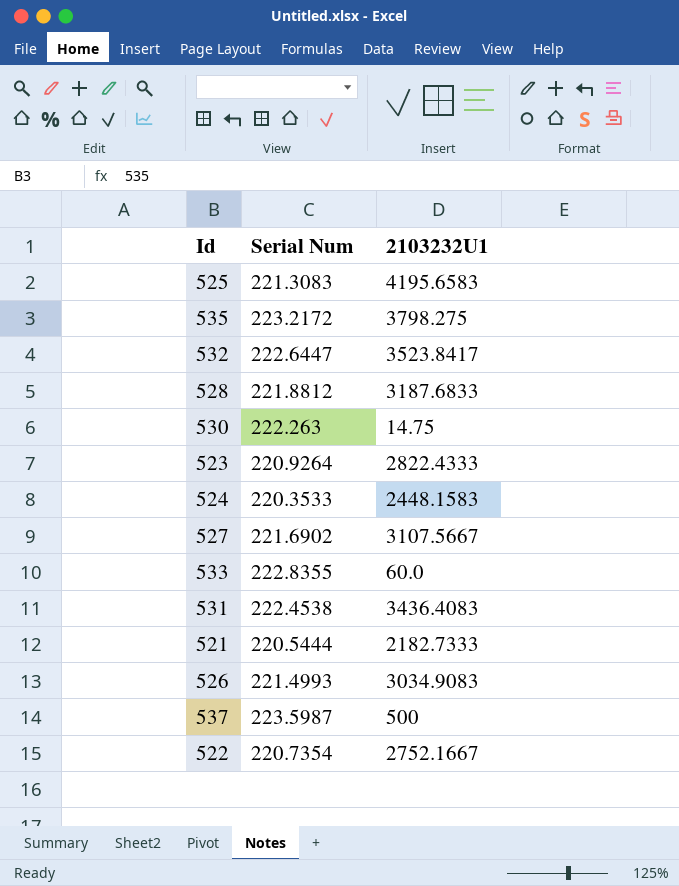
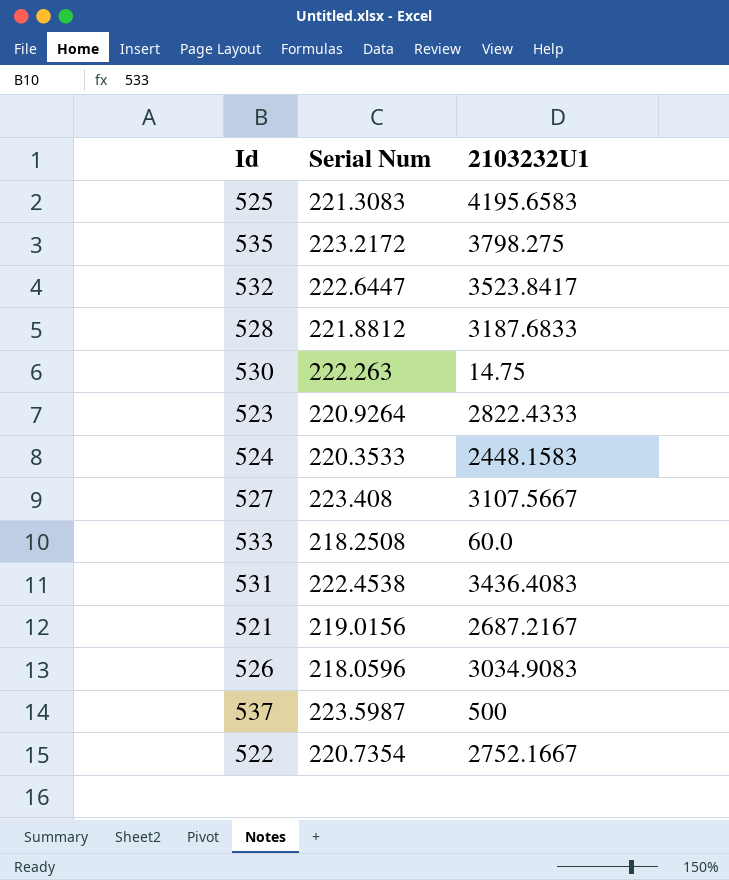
527 | Serial Num: 221.6902 -> 223.408
533 | Serial Num: 222.8355 -> 218.2508
521 | Serial Num: 220.5444 -> 219.0156
521 | 2103232U1: 2182.7333 -> 2687.2167
526 | Serial Num: 221.4993 -> 218.0596

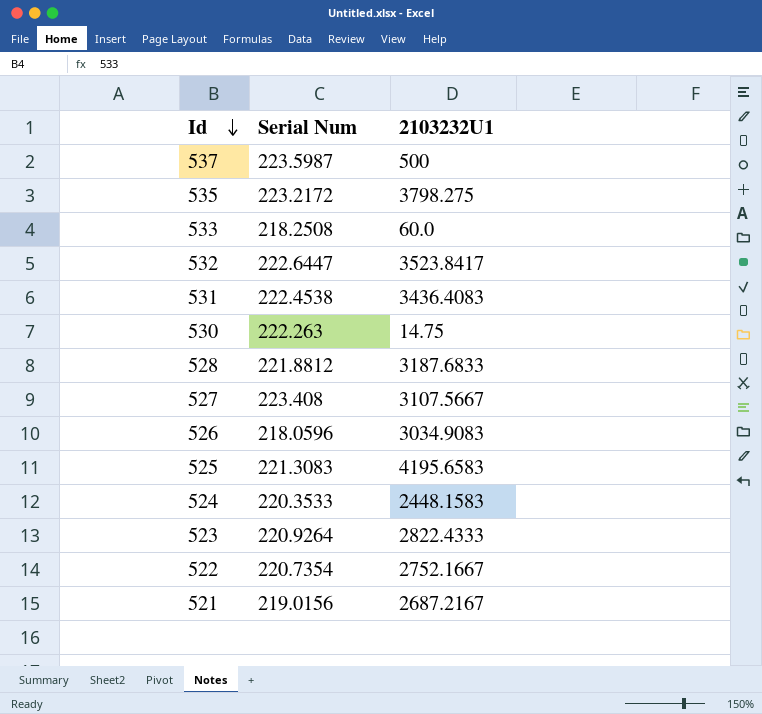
row order: none -> Id descending

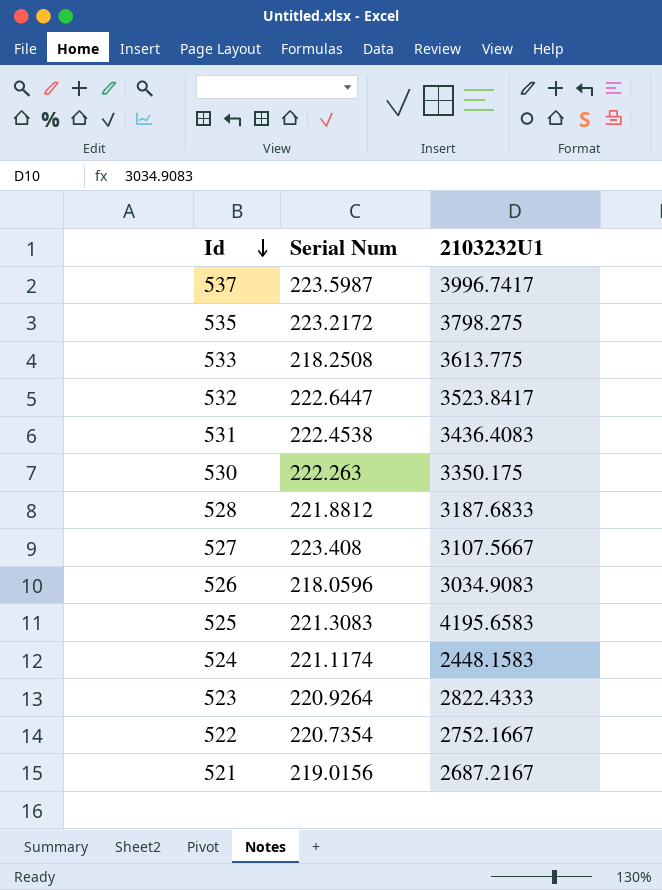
537 | 2103232U1: 500 -> 3996.7417
533 | 2103232U1: 60.0 -> 3613.775
530 | 2103232U1: 14.75 -> 3350.175
524 | Serial Num: 220.3533 -> 221.1174

